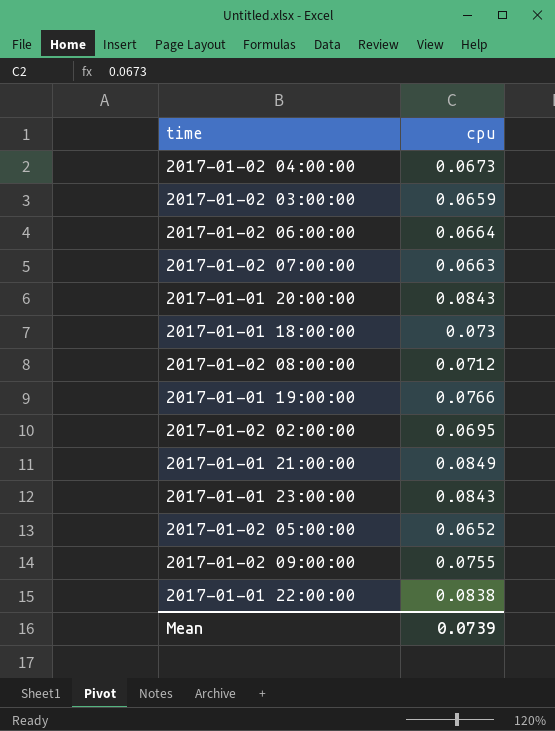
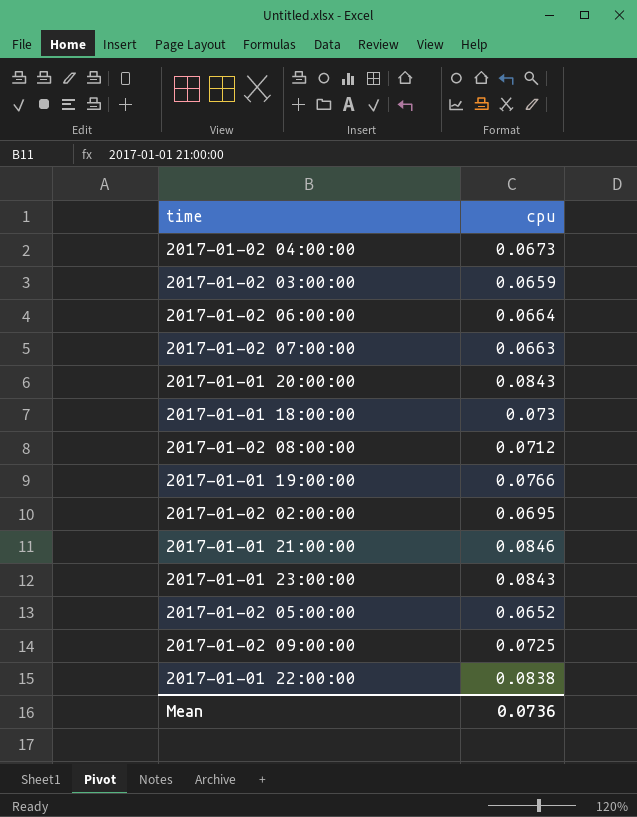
2017-01-01 21:00:00 | cpu: 0.0849 -> 0.0846
2017-01-02 09:00:00 | cpu: 0.0755 -> 0.0725
Mean | cpu: 0.0739 -> 0.0736

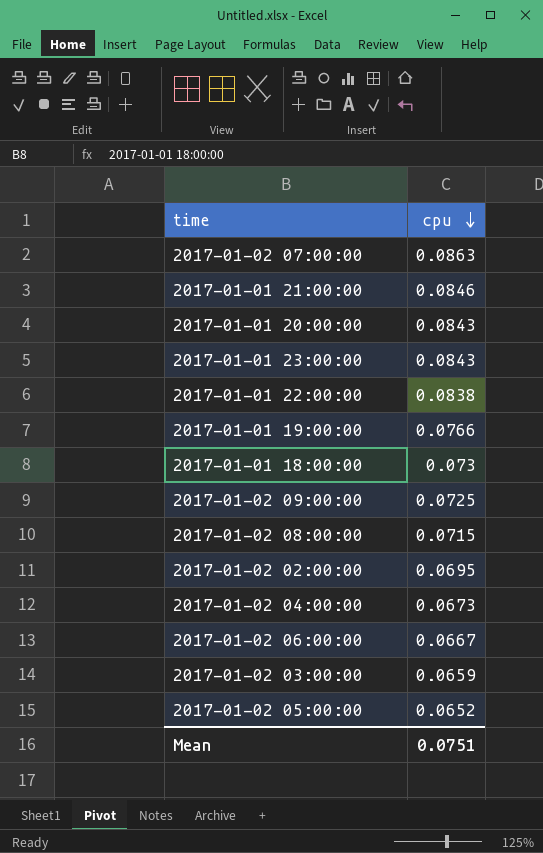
row order: none -> cpu descending
2017-01-02 07:00:00 | cpu: 0.0663 -> 0.0863
2017-01-02 08:00:00 | cpu: 0.0712 -> 0.0715
2017-01-02 06:00:00 | cpu: 0.0664 -> 0.0667
Mean | cpu: 0.0736 -> 0.0751

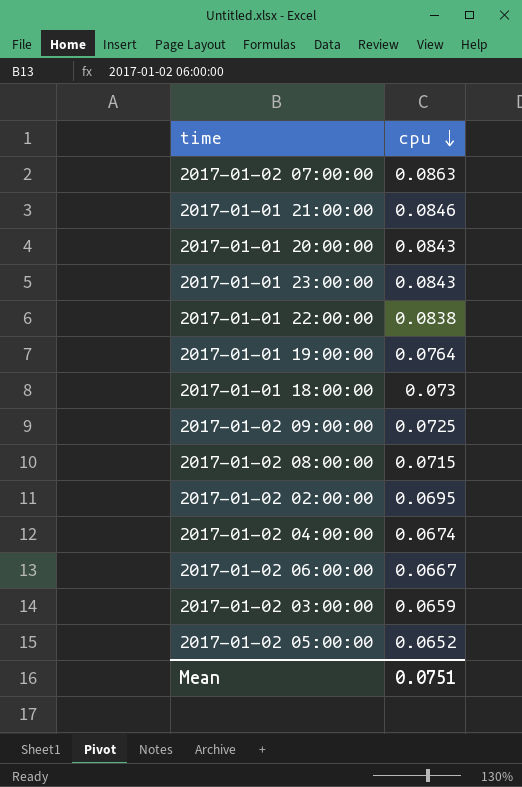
2017-01-01 19:00:00 | cpu: 0.0766 -> 0.0764
2017-01-02 04:00:00 | cpu: 0.0673 -> 0.0674

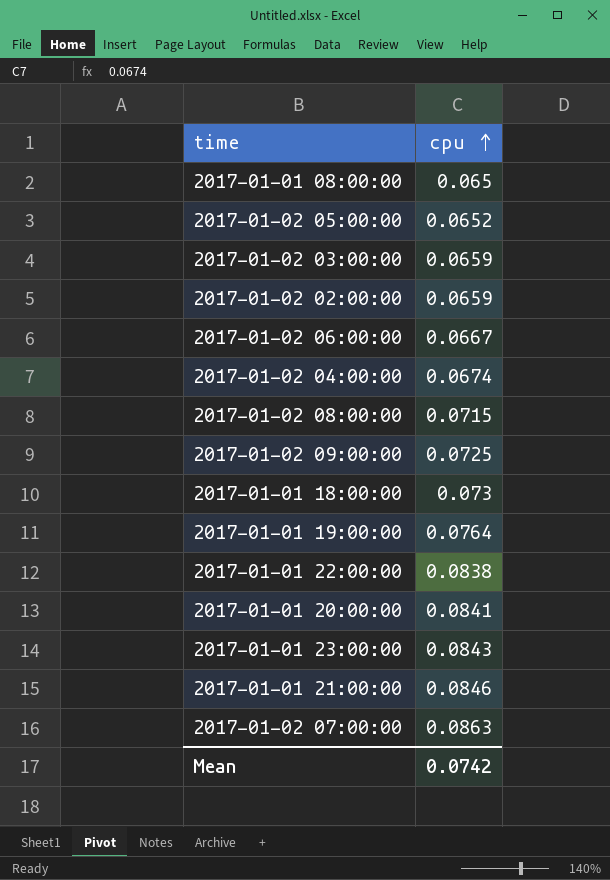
row order: cpu descending -> cpu ascending
row 2017-01-01 08:00:00: none -> 0.065
2017-01-02 02:00:00 | cpu: 0.0695 -> 0.0659
2017-01-01 20:00:00 | cpu: 0.0843 -> 0.0841
Mean | cpu: 0.0751 -> 0.0742

